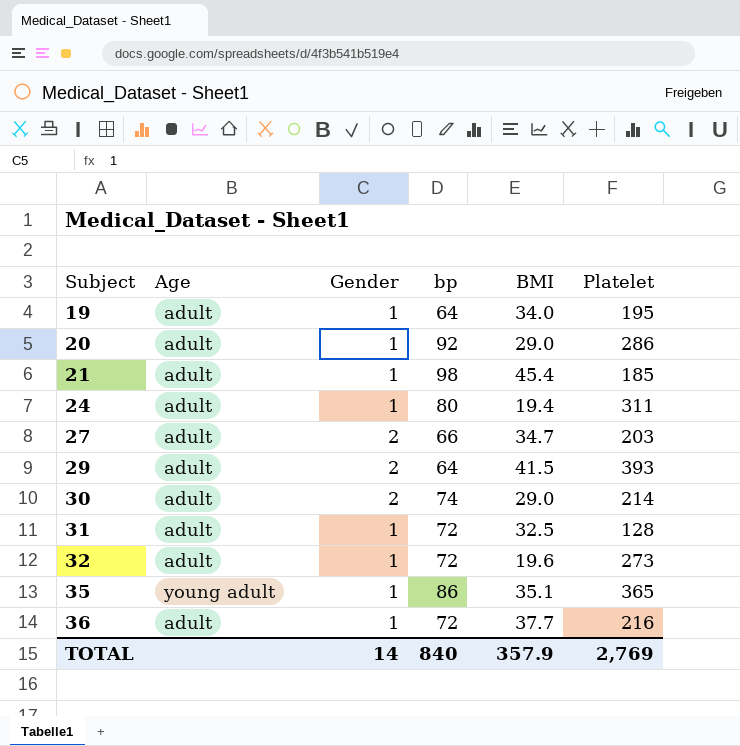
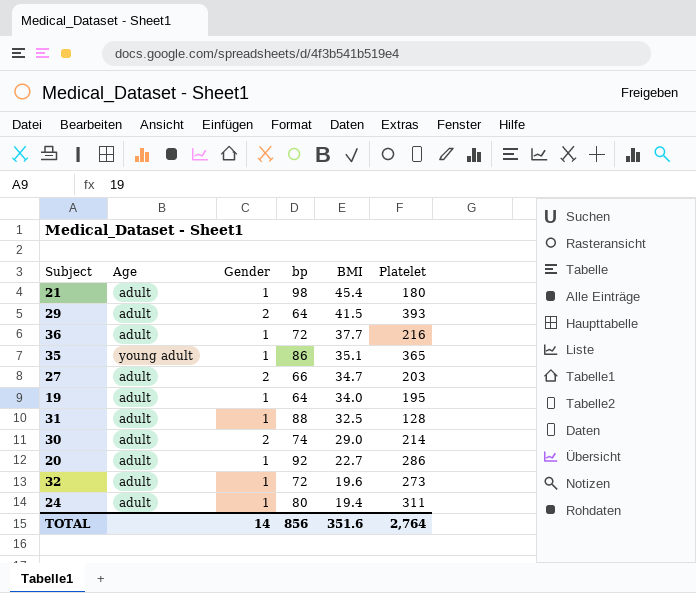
row order: Subject ascending -> BMI descending
21 | Platelet: 185 -> 180
31 | bp: 72 -> 88
20 | BMI: 29.0 -> 22.7
TOTAL | bp: 840 -> 856
TOTAL | BMI: 357.9 -> 351.6
TOTAL | Platelet: 2,769 -> 2,764

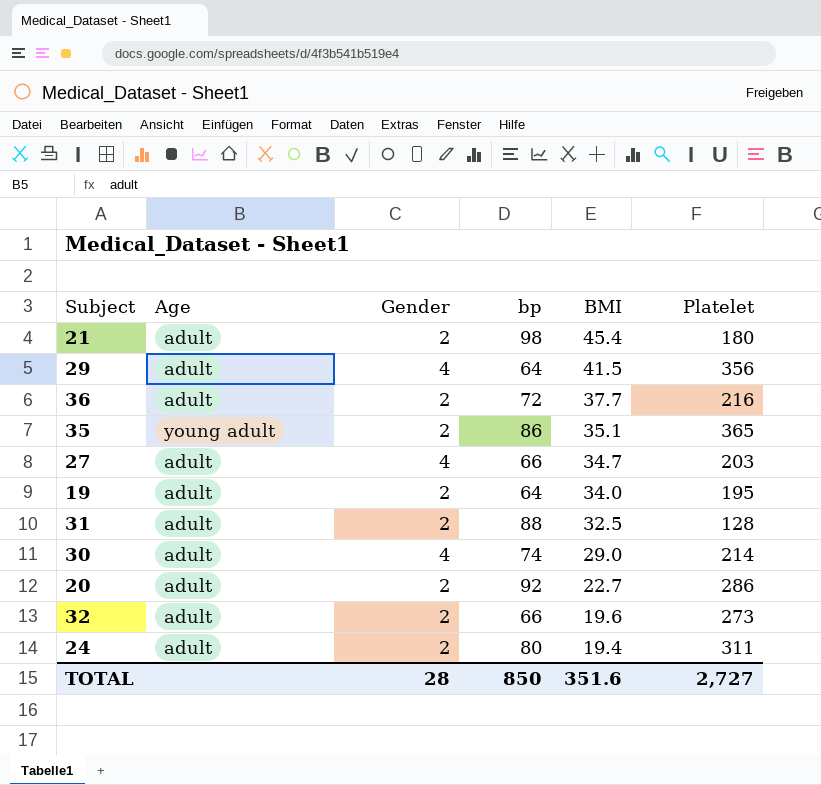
21 | Gender: 1 -> 2
29 | Gender: 2 -> 4
29 | Platelet: 393 -> 356
36 | Gender: 1 -> 2
35 | Gender: 1 -> 2
27 | Gender: 2 -> 4
19 | Gender: 1 -> 2
31 | Gender: 1 -> 2
30 | Gender: 2 -> 4
20 | Gender: 1 -> 2
32 | Gender: 1 -> 2
32 | bp: 72 -> 66
24 | Gender: 1 -> 2
TOTAL | Gender: 14 -> 28
TOTAL | bp: 856 -> 850
TOTAL | Platelet: 2,764 -> 2,727

